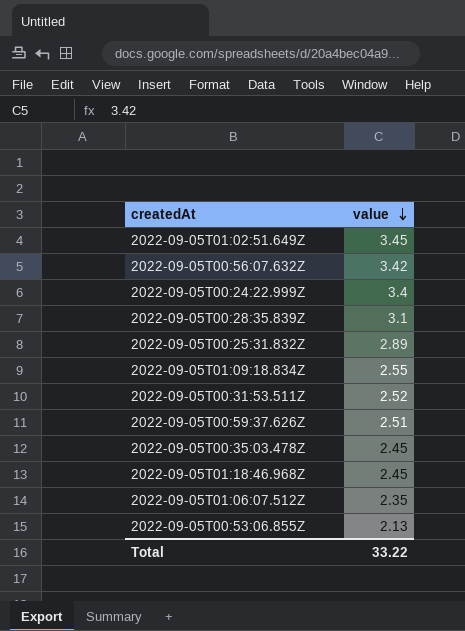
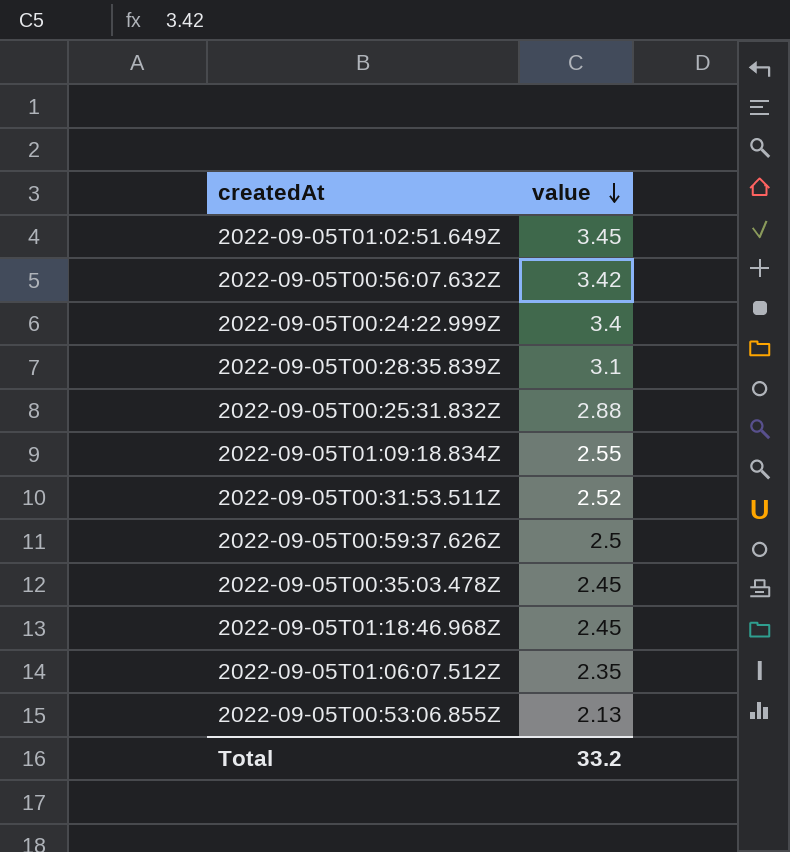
2022-09-05T00:25:31.832Z | value: 2.89 -> 2.88
2022-09-05T00:59:37.626Z | value: 2.51 -> 2.5
Total | value: 33.22 -> 33.2

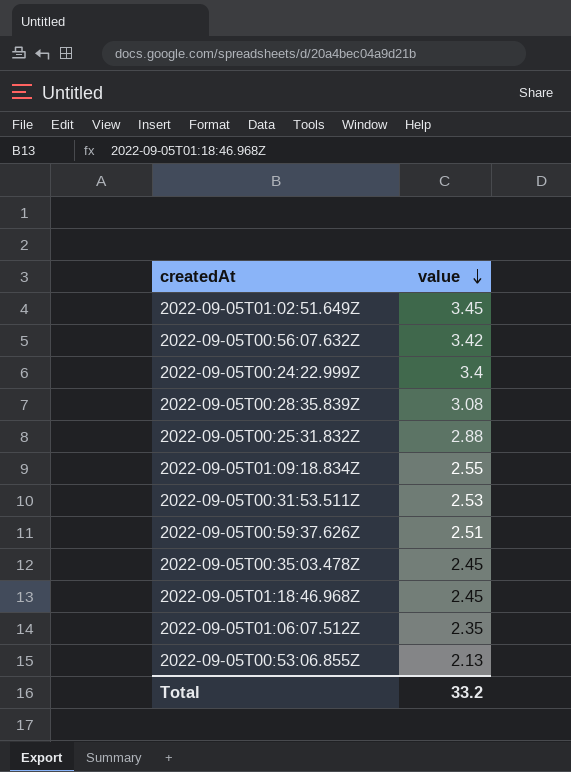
2022-09-05T00:28:35.839Z | value: 3.1 -> 3.08
2022-09-05T00:31:53.511Z | value: 2.52 -> 2.53
2022-09-05T00:59:37.626Z | value: 2.5 -> 2.51

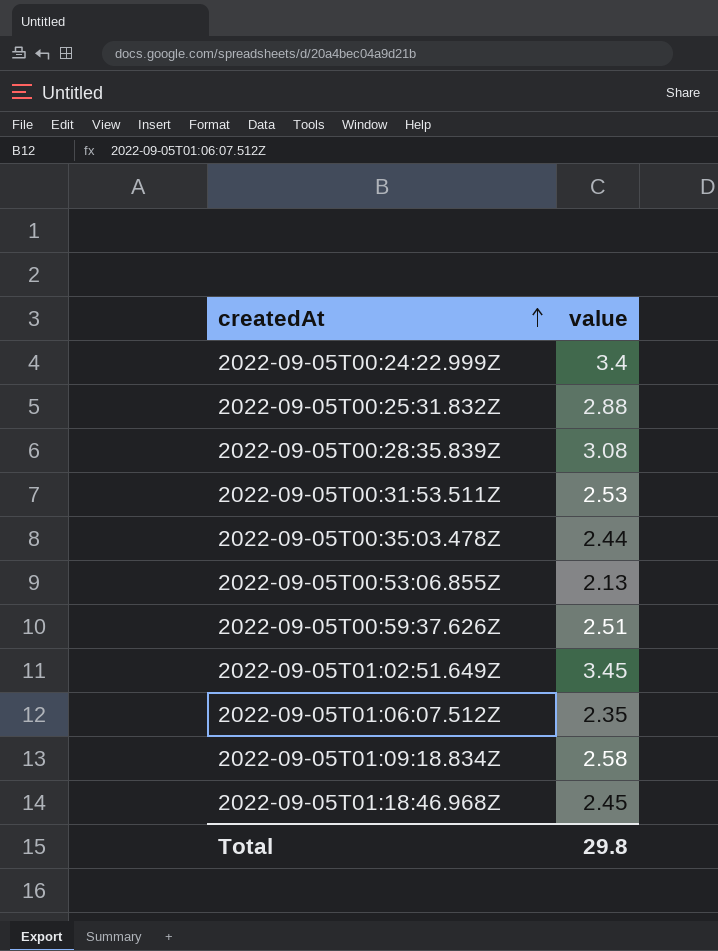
row order: value descending -> createdAt ascending
row 2022-09-05T00:56:07.632Z: 3.42 -> none
2022-09-05T00:35:03.478Z | value: 2.45 -> 2.44
2022-09-05T01:09:18.834Z | value: 2.55 -> 2.58
Total | value: 33.2 -> 29.8

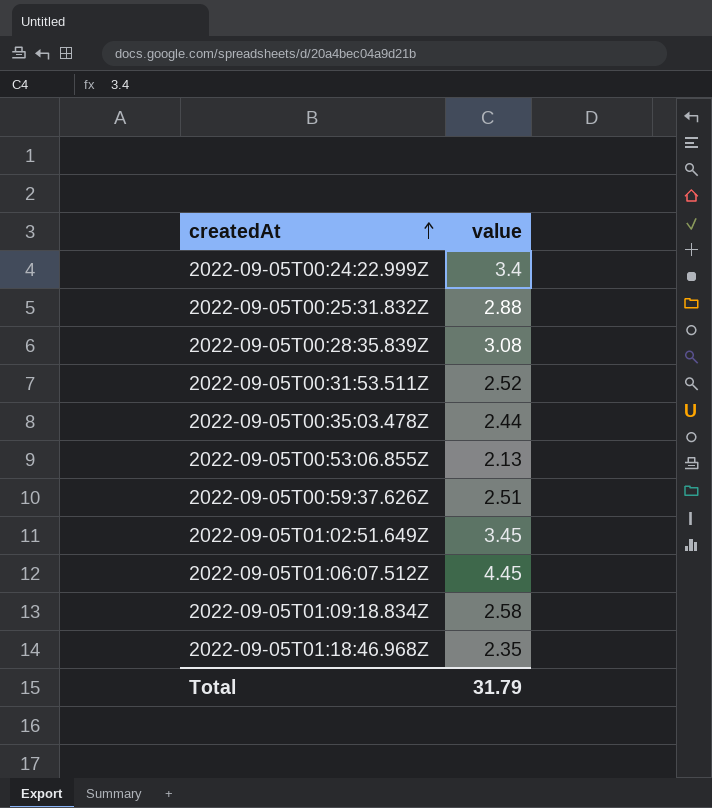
2022-09-05T00:31:53.511Z | value: 2.53 -> 2.52
2022-09-05T01:06:07.512Z | value: 2.35 -> 4.45
2022-09-05T01:18:46.968Z | value: 2.45 -> 2.35
Total | value: 29.8 -> 31.79

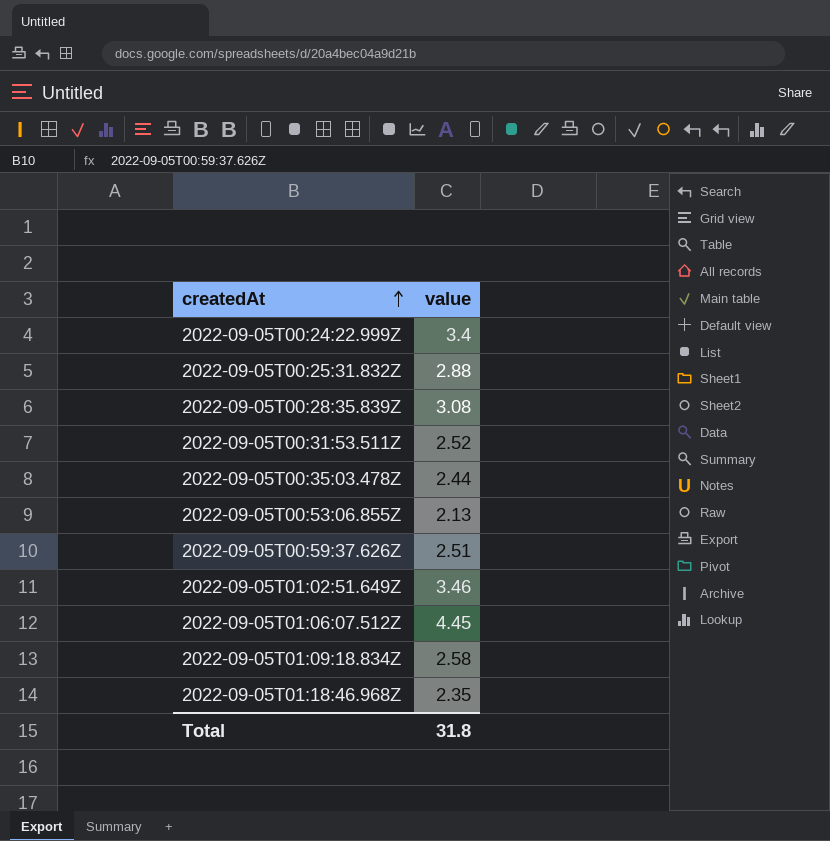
2022-09-05T01:02:51.649Z | value: 3.45 -> 3.46
Total | value: 31.79 -> 31.8

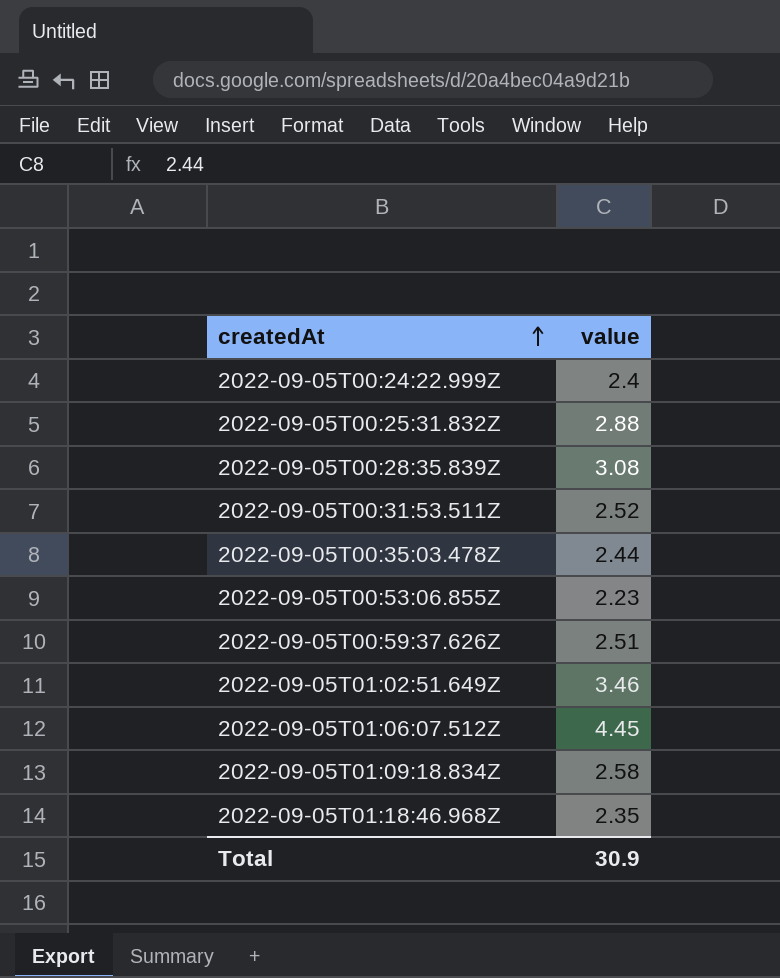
2022-09-05T00:24:22.999Z | value: 3.4 -> 2.4
2022-09-05T00:53:06.855Z | value: 2.13 -> 2.23
Total | value: 31.8 -> 30.9

